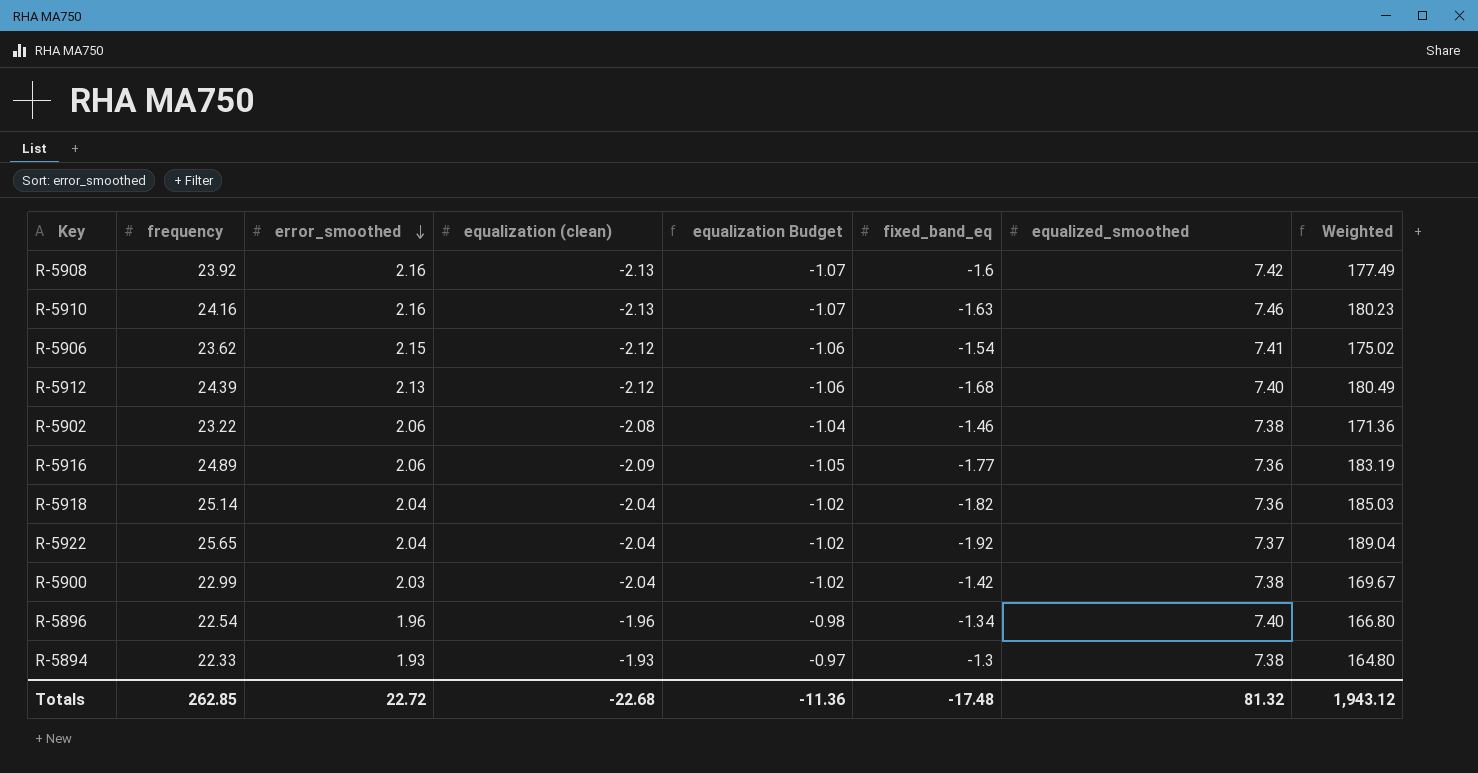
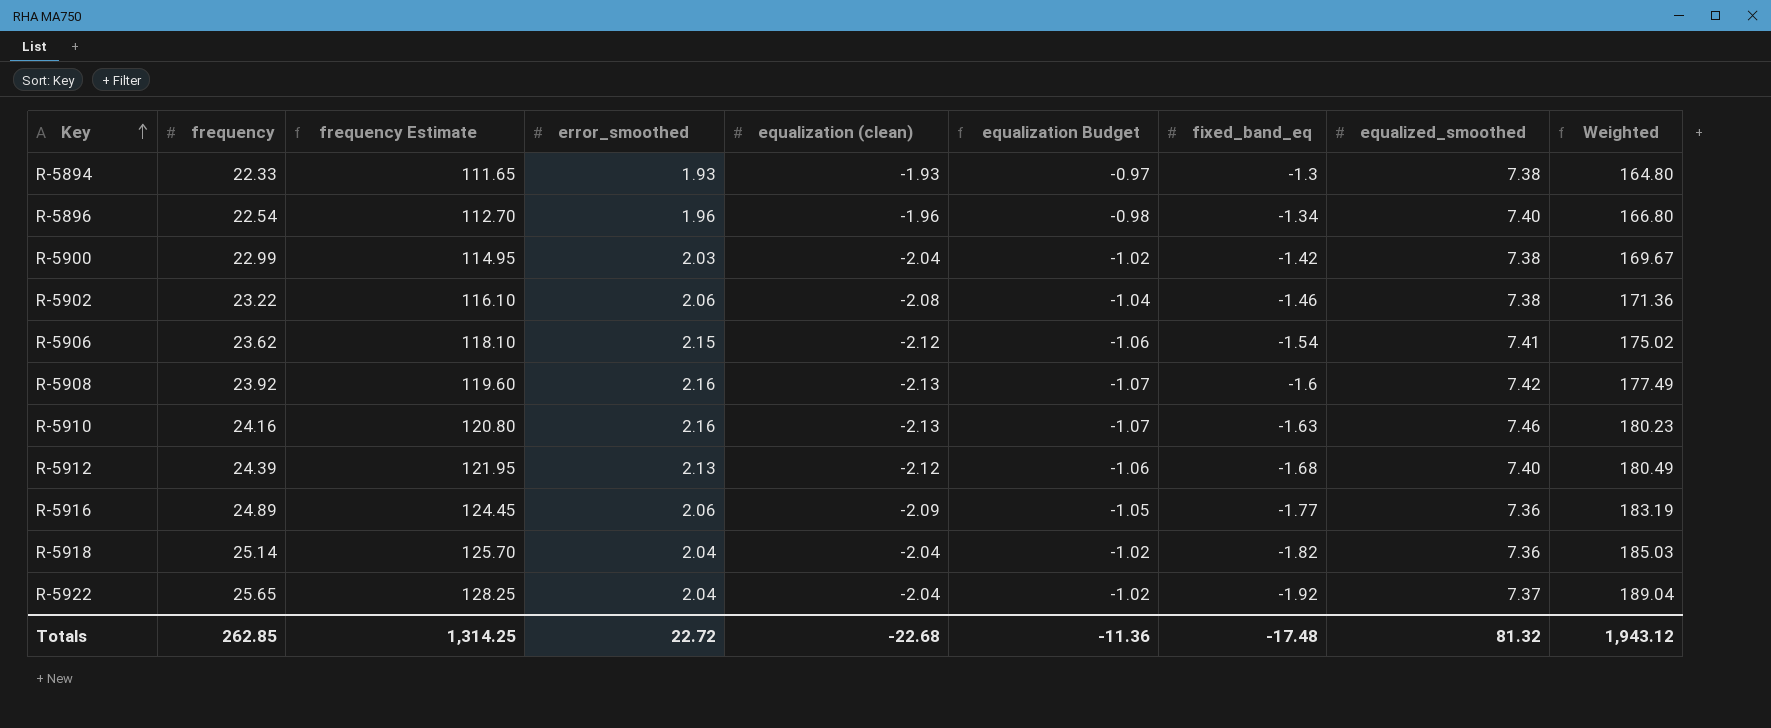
row order: error_smoothed descending -> Key ascending
column frequency Estimate | formula: none -> [frequency] * 5

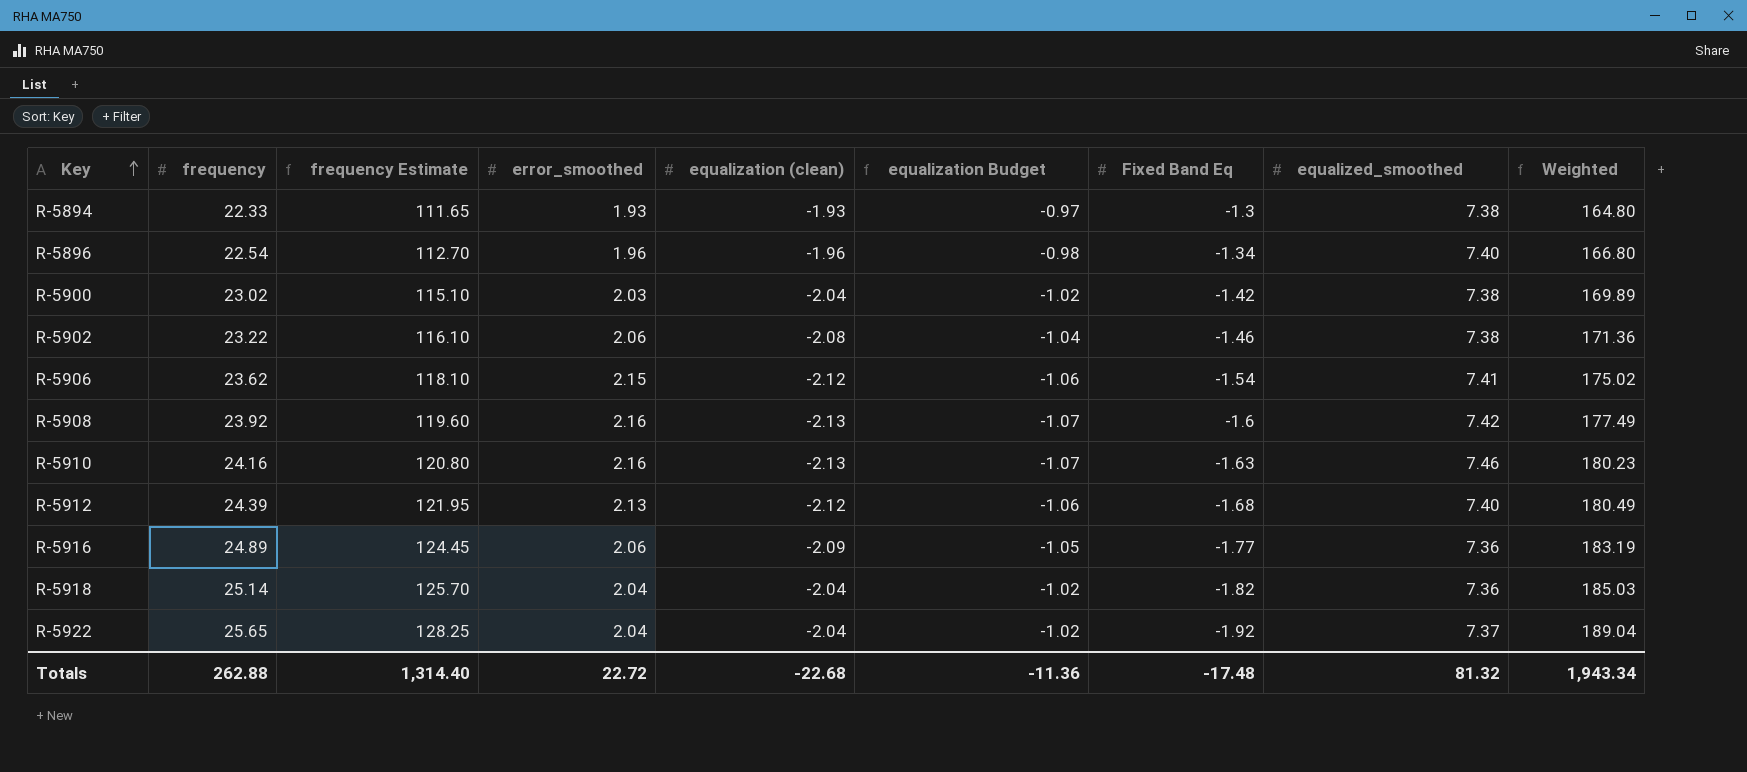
column name: fixed_band_eq -> Fixed Band Eq
R-5900 | frequency: 22.99 -> 23.02
R-5900 | frequency Estimate: 114.95 -> 115.10
R-5900 | Weighted: 169.67 -> 169.89
Totals | frequency: 262.85 -> 262.88
Totals | frequency Estimate: 1,314.25 -> 1,314.40
Totals | Weighted: 1,943.12 -> 1,943.34

